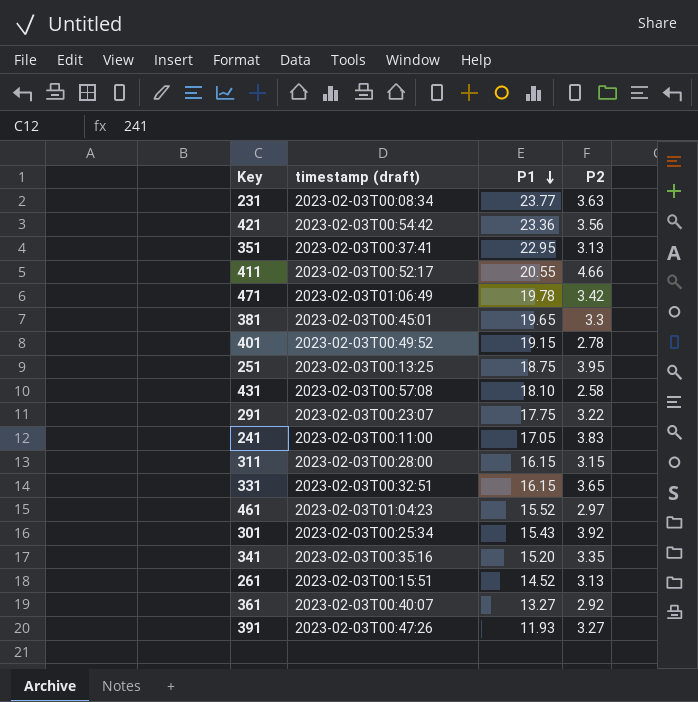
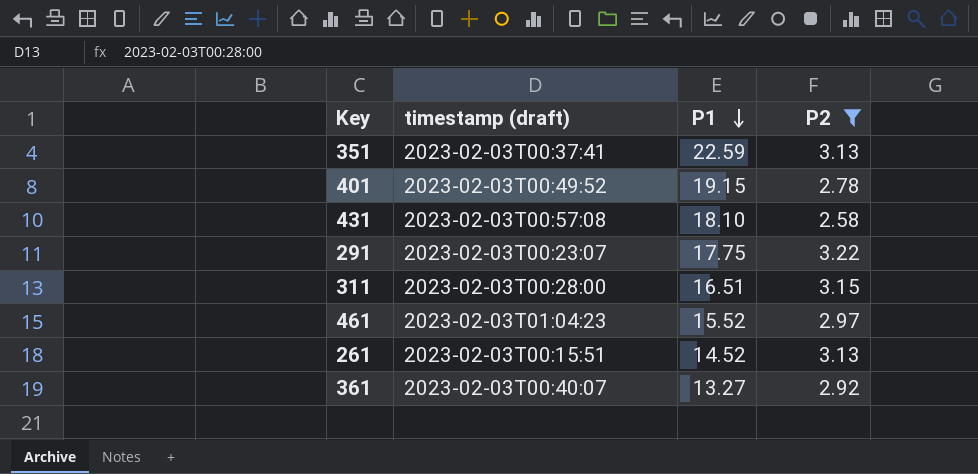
filter: none -> P2 <= 3.22
351 | P1: 22.95 -> 22.59
311 | P1: 16.15 -> 16.51

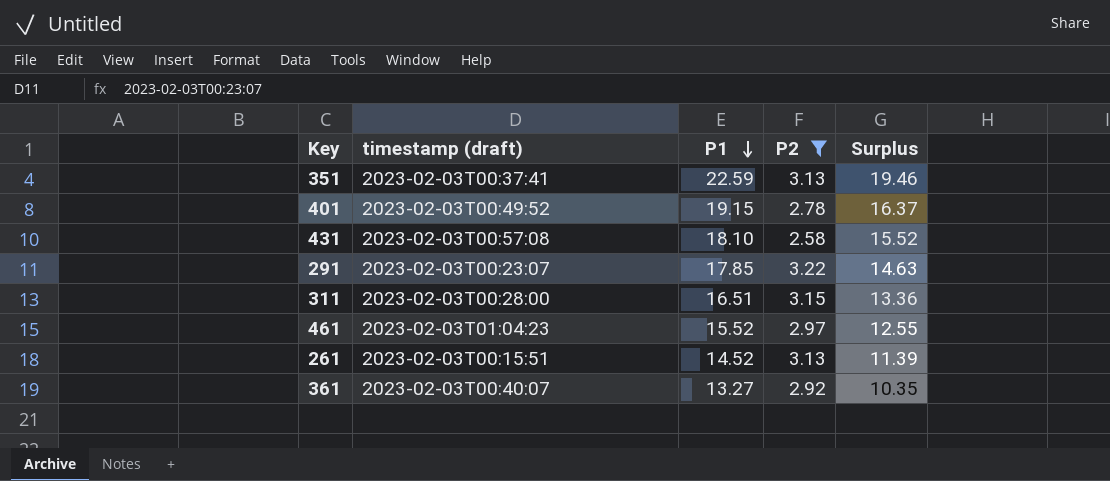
column Surplus | formula: none -> [P1] - [P2]
291 | P1: 17.75 -> 17.85

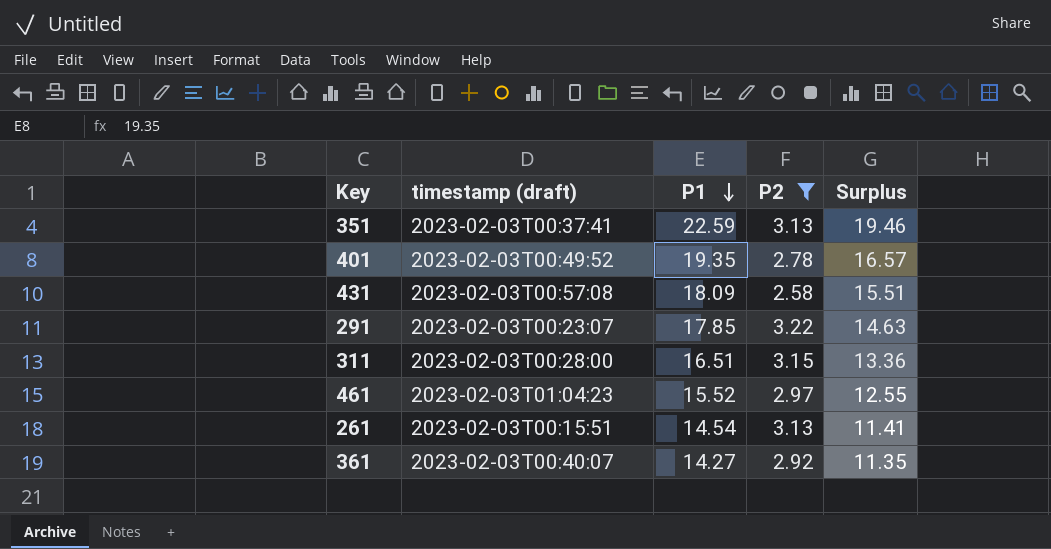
401 | P1: 19.15 -> 19.35
401 | Surplus: 16.37 -> 16.57
431 | P1: 18.10 -> 18.09
431 | Surplus: 15.52 -> 15.51
261 | P1: 14.52 -> 14.54
261 | Surplus: 11.39 -> 11.41
361 | P1: 13.27 -> 14.27
361 | Surplus: 10.35 -> 11.35

